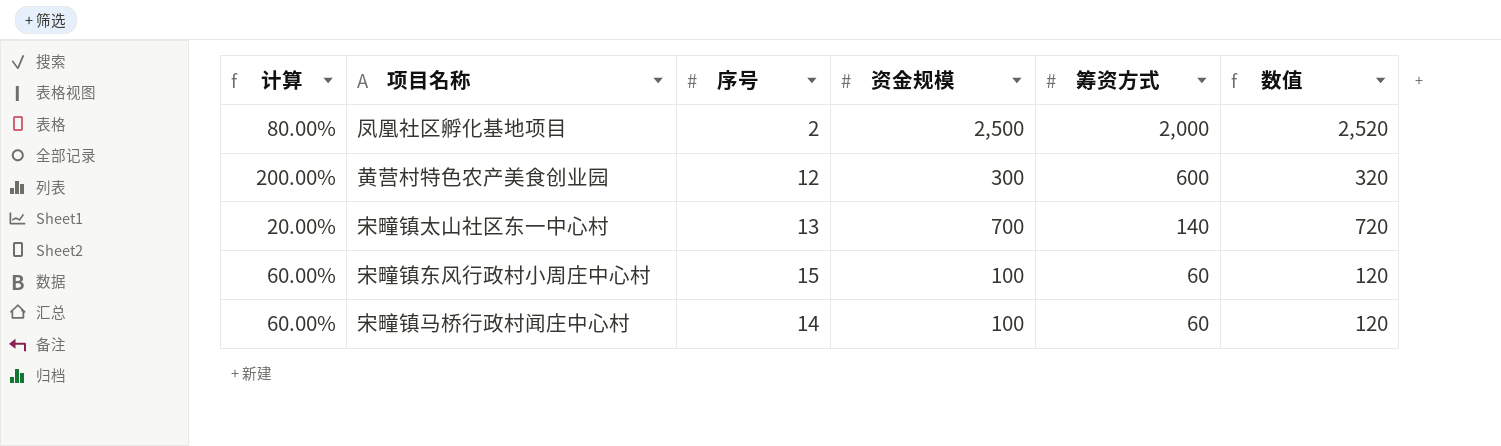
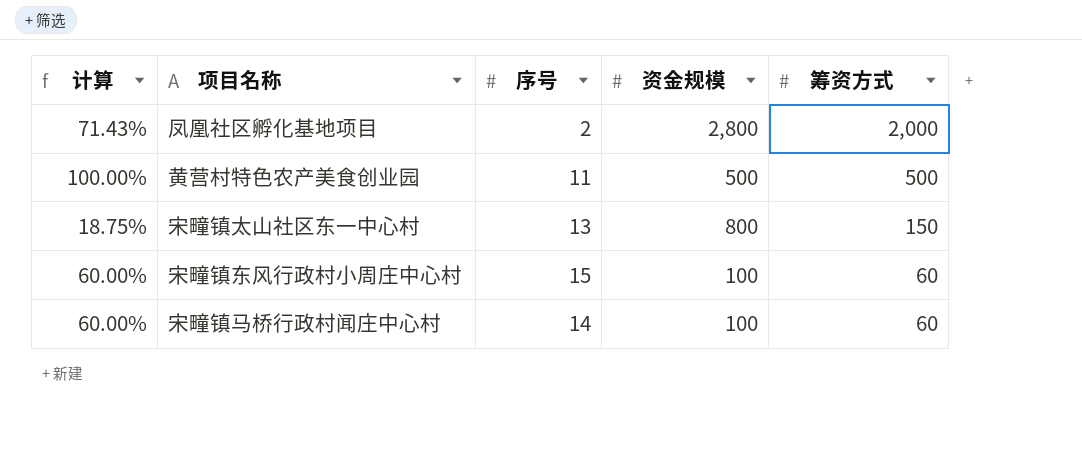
column 数值 | formula: [资金规模] + 20 -> none
凤凰社区孵化基地项目 | 计算: 80.00% -> 71.43%
凤凰社区孵化基地项目 | 资金规模: 2,500 -> 2,800
黄营村特色农产美食创业园 | 计算: 200.00% -> 100.00%
黄营村特色农产美食创业园 | 序号: 12 -> 11
黄营村特色农产美食创业园 | 资金规模: 300 -> 500
黄营村特色农产美食创业园 | 筹资方式: 600 -> 500
宋疃镇太山社区东一中心村 | 计算: 20.00% -> 18.75%
宋疃镇太山社区东一中心村 | 资金规模: 700 -> 800
宋疃镇太山社区东一中心村 | 筹资方式: 140 -> 150

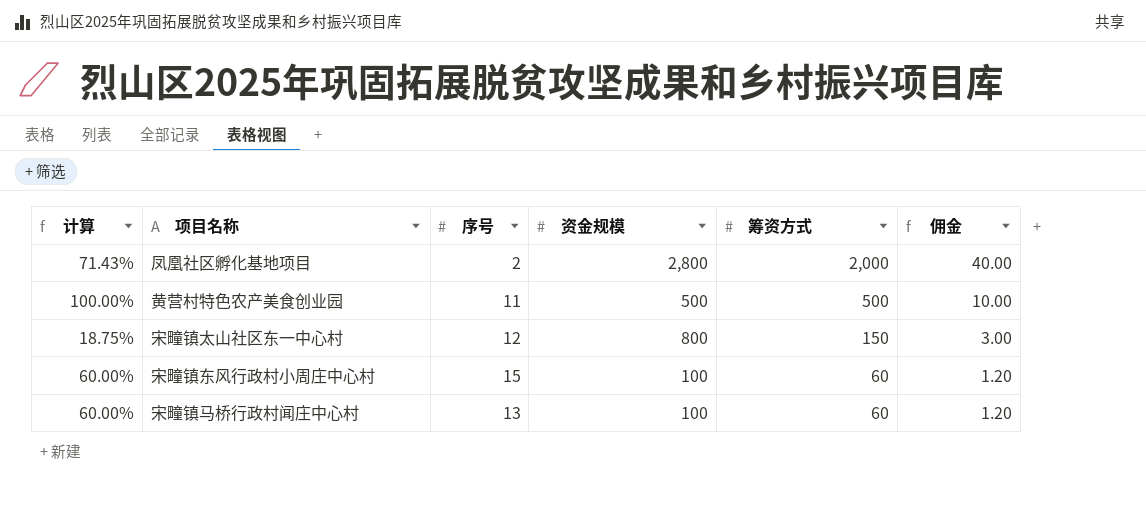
column 佣金 | formula: none -> [筹资方式] * 0.02
宋疃镇太山社区东一中心村 | 序号: 13 -> 12
宋疃镇马桥行政村闻庄中心村 | 序号: 14 -> 13

